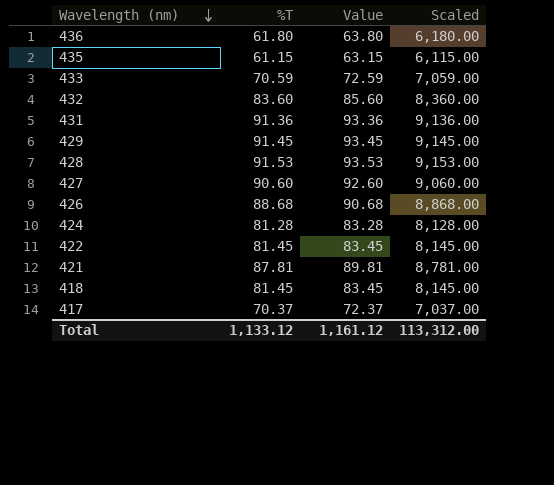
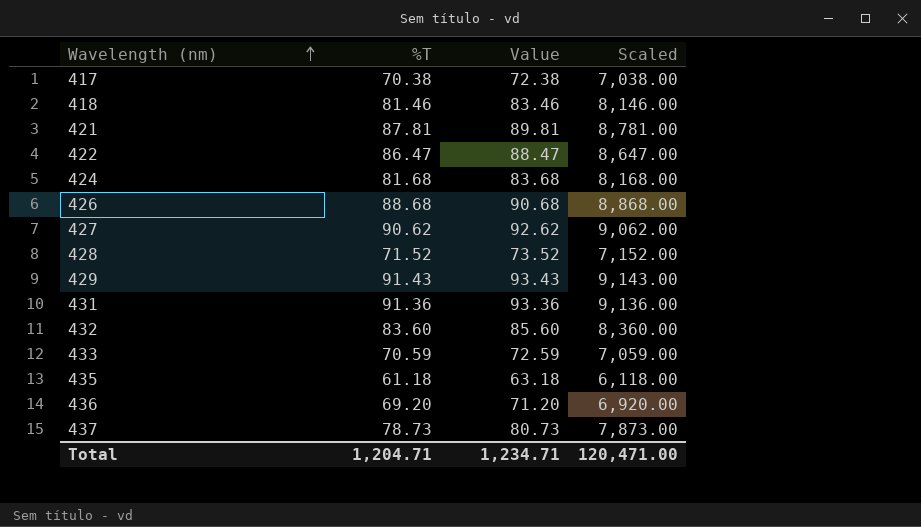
row order: Wavelength (nm) descending -> Wavelength (nm) ascending
417 | %T: 70.37 -> 70.38
417 | Value: 72.37 -> 72.38
417 | Scaled: 7,037.00 -> 7,038.00
418 | %T: 81.45 -> 81.46
418 | Value: 83.45 -> 83.46
418 | Scaled: 8,145.00 -> 8,146.00
422 | %T: 81.45 -> 86.47
422 | Value: 83.45 -> 88.47
422 | Scaled: 8,145.00 -> 8,647.00
424 | %T: 81.28 -> 81.68
424 | Value: 83.28 -> 83.68
424 | Scaled: 8,128.00 -> 8,168.00
427 | %T: 90.60 -> 90.62
427 | Value: 92.60 -> 92.62
427 | Scaled: 9,060.00 -> 9,062.00
428 | %T: 91.53 -> 71.52
428 | Value: 93.53 -> 73.52
428 | Scaled: 9,153.00 -> 7,152.00
429 | %T: 91.45 -> 91.43
429 | Value: 93.45 -> 93.43
429 | Scaled: 9,145.00 -> 9,143.00
435 | %T: 61.15 -> 61.18
435 | Value: 63.15 -> 63.18
435 | Scaled: 6,115.00 -> 6,118.00
436 | %T: 61.80 -> 69.20
436 | Value: 63.80 -> 71.20
436 | Scaled: 6,180.00 -> 6,920.00
row 437: none -> 78.73 | 80.73 | 7,873.00
Total | %T: 1,133.12 -> 1,204.71
Total | Value: 1,161.12 -> 1,234.71
Total | Scaled: 113,312.00 -> 120,471.00

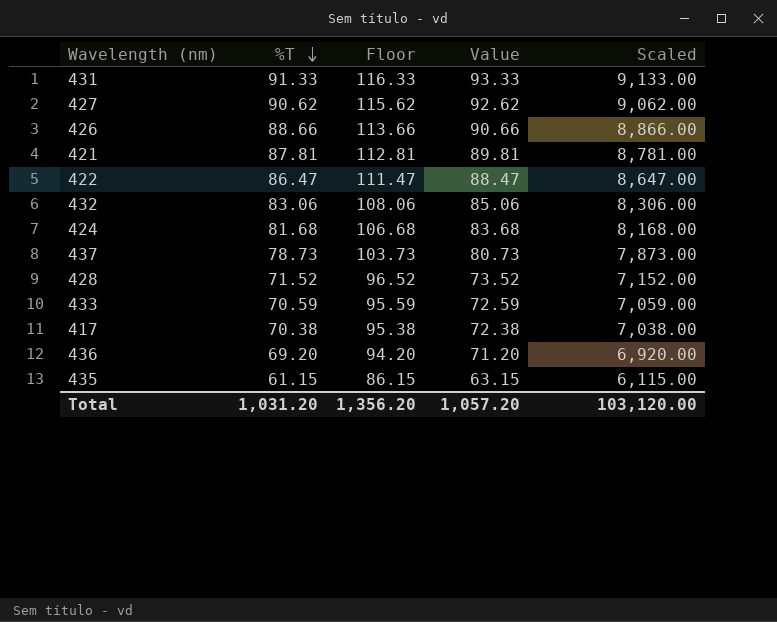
row order: Wavelength (nm) ascending -> %T descending
column Floor | formula: none -> [%T] + 25
row 418: 81.46 | 83.46 | 8,146.00 -> none
row 429: 91.43 | 93.43 | 9,143.00 -> none
431 | %T: 91.36 -> 91.33
431 | Value: 93.36 -> 93.33
431 | Scaled: 9,136.00 -> 9,133.00
426 | %T: 88.68 -> 88.66
426 | Value: 90.68 -> 90.66
426 | Scaled: 8,868.00 -> 8,866.00
432 | %T: 83.60 -> 83.06
432 | Value: 85.60 -> 85.06
432 | Scaled: 8,360.00 -> 8,306.00
435 | %T: 61.18 -> 61.15
435 | Value: 63.18 -> 63.15
435 | Scaled: 6,118.00 -> 6,115.00
Total | %T: 1,204.71 -> 1,031.20
Total | Value: 1,234.71 -> 1,057.20
Total | Scaled: 120,471.00 -> 103,120.00

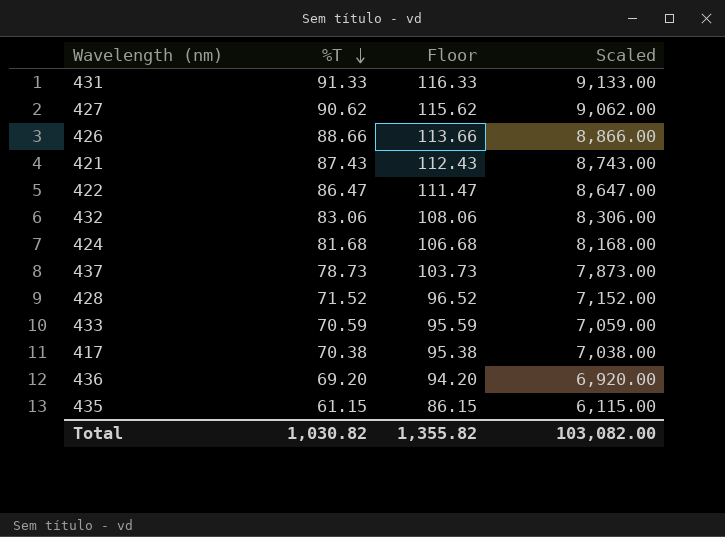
column Value | formula: [%T] + 2 -> none
421 | %T: 87.81 -> 87.43
421 | Floor: 112.81 -> 112.43
421 | Scaled: 8,781.00 -> 8,743.00
Total | %T: 1,031.20 -> 1,030.82
Total | Floor: 1,356.20 -> 1,355.82
Total | Scaled: 103,120.00 -> 103,082.00

